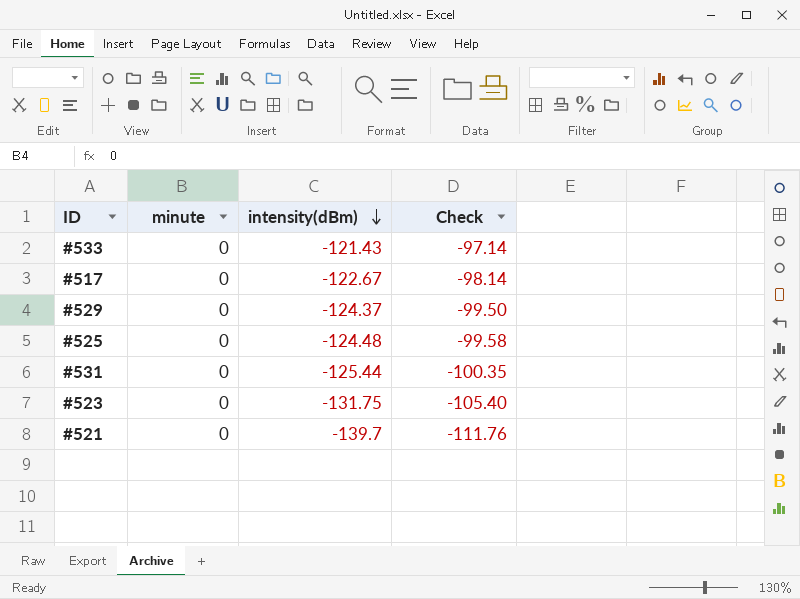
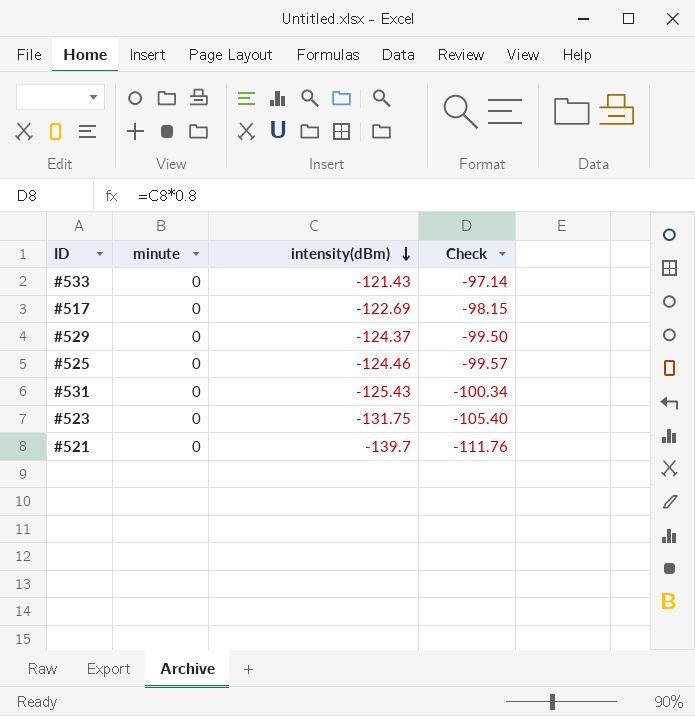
#517 | intensity(dBm): -122.67 -> -122.69
#517 | Check: -98.14 -> -98.15
#525 | intensity(dBm): -124.48 -> -124.46
#525 | Check: -99.58 -> -99.57
#531 | intensity(dBm): -125.44 -> -125.43
#531 | Check: -100.35 -> -100.34

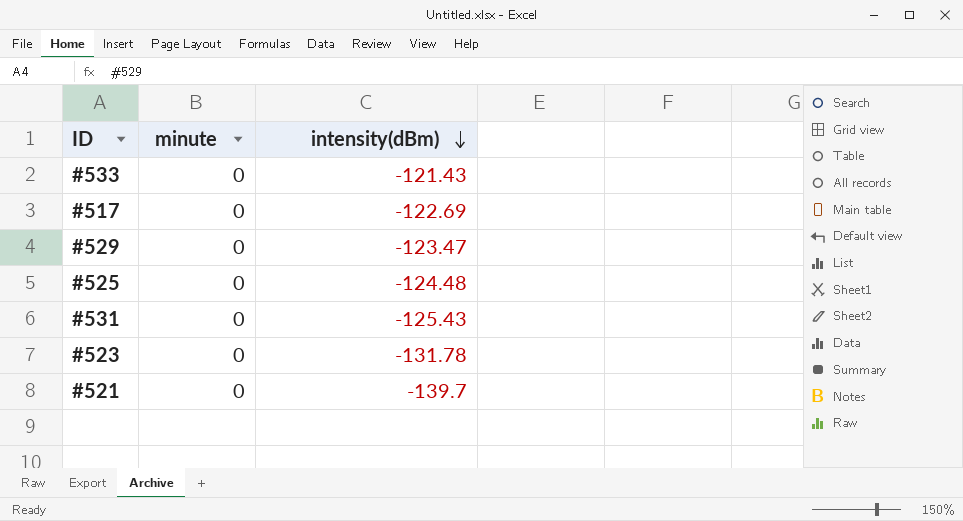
column Check | formula: [intensity(dBm)] * 0.8 -> none
#529 | intensity(dBm): -124.37 -> -123.47
#525 | intensity(dBm): -124.46 -> -124.48
#523 | intensity(dBm): -131.75 -> -131.78

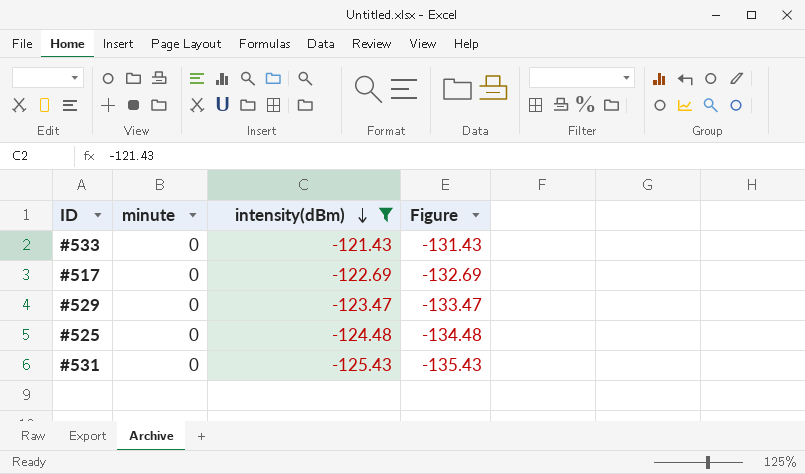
filter: none -> intensity(dBm) >= -125.43
column Figure | formula: none -> [intensity(dBm)] - 10

